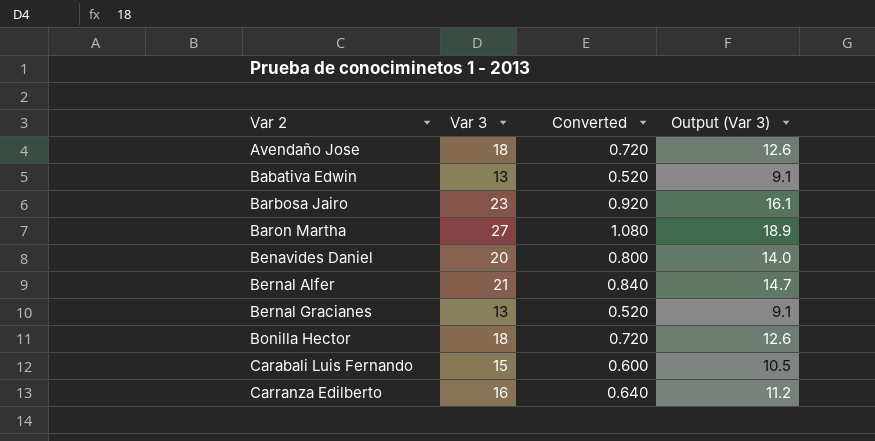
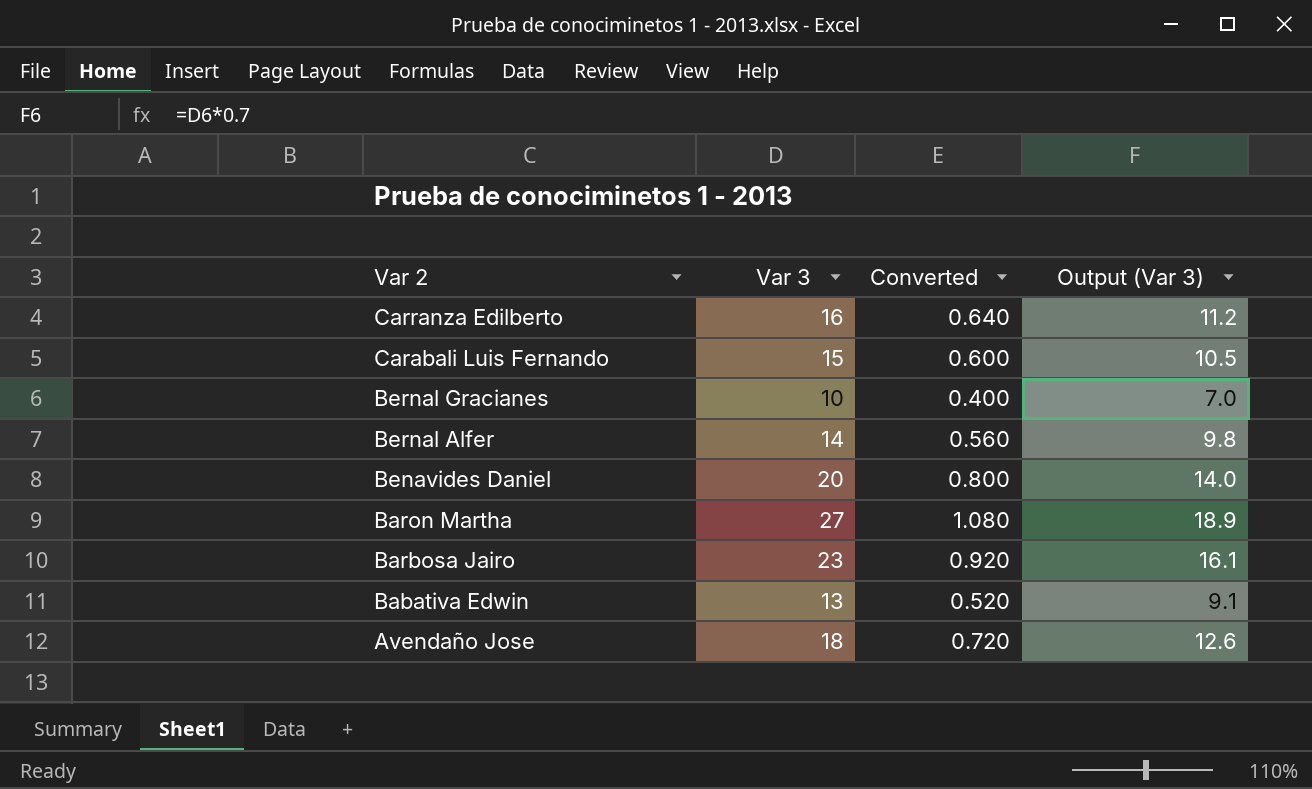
row order: Var 2 ascending -> Var 2 descending
row Bonilla Hector: 18 | 0.720 | 12.6 -> none
Bernal Gracianes | Var 3: 13 -> 10
Bernal Gracianes | Converted: 0.520 -> 0.400
Bernal Gracianes | Output (Var 3): 9.1 -> 7.0
Bernal Alfer | Var 3: 21 -> 14
Bernal Alfer | Converted: 0.840 -> 0.560
Bernal Alfer | Output (Var 3): 14.7 -> 9.8

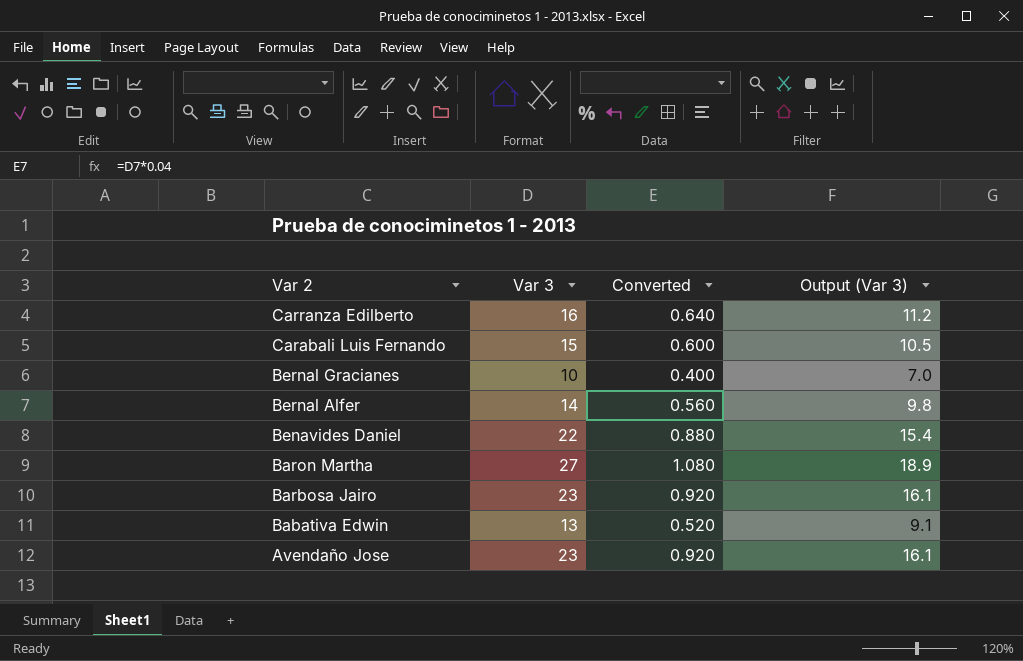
Benavides Daniel | Var 3: 20 -> 22
Benavides Daniel | Converted: 0.800 -> 0.880
Benavides Daniel | Output (Var 3): 14.0 -> 15.4
Avendaño Jose | Var 3: 18 -> 23
Avendaño Jose | Converted: 0.720 -> 0.920
Avendaño Jose | Output (Var 3): 12.6 -> 16.1

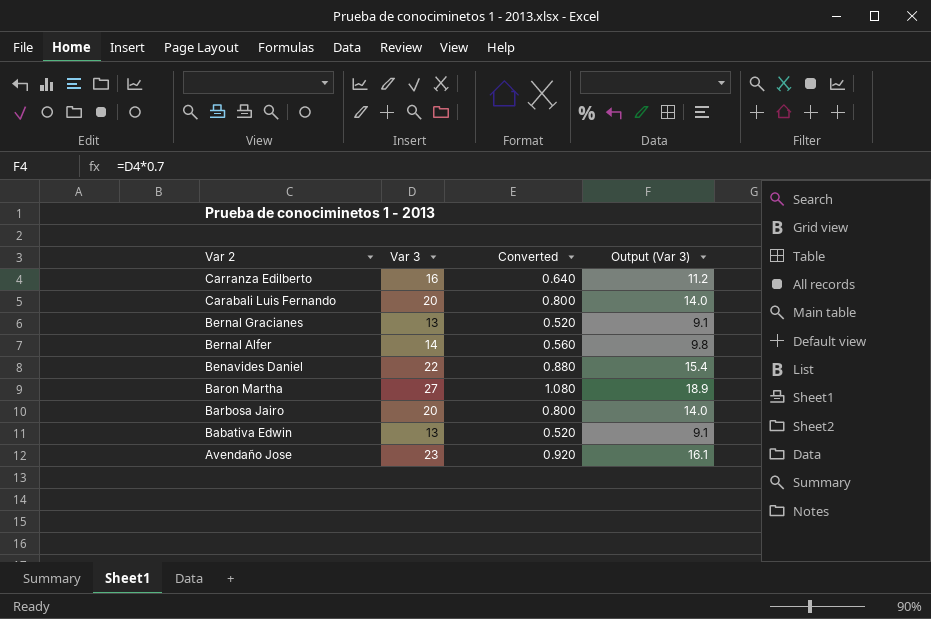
Carabali Luis Fernando | Var 3: 15 -> 20
Carabali Luis Fernando | Converted: 0.600 -> 0.800
Carabali Luis Fernando | Output (Var 3): 10.5 -> 14.0
Bernal Gracianes | Var 3: 10 -> 13
Bernal Gracianes | Converted: 0.400 -> 0.520
Bernal Gracianes | Output (Var 3): 7.0 -> 9.1
Barbosa Jairo | Var 3: 23 -> 20
Barbosa Jairo | Converted: 0.920 -> 0.800
Barbosa Jairo | Output (Var 3): 16.1 -> 14.0

